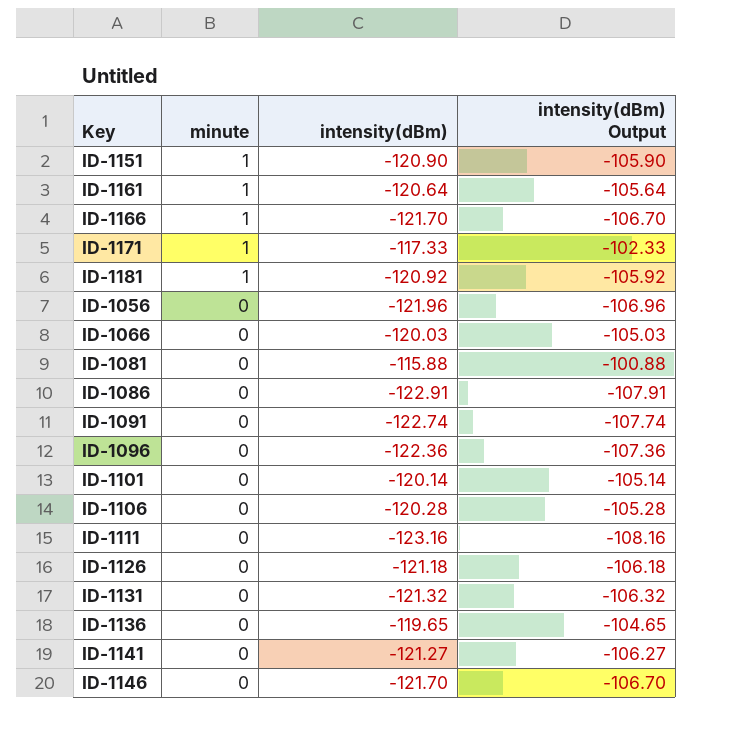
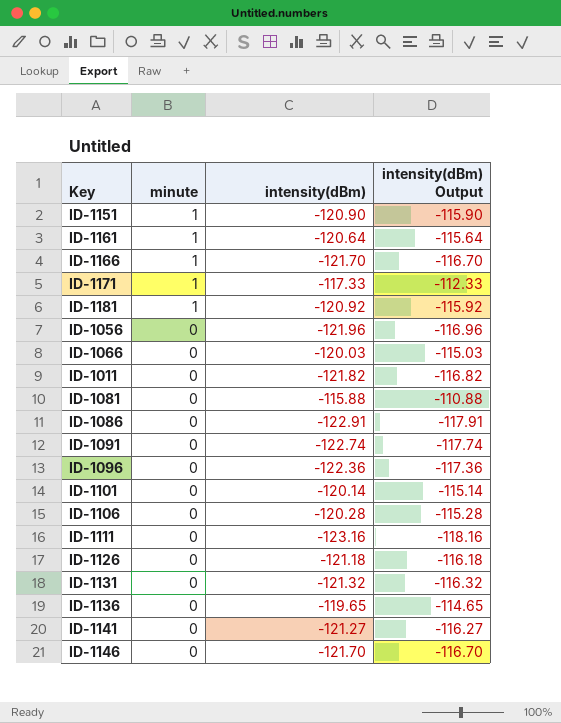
column intensity(dBm) Output | formula: [intensity(dBm)] + 15 -> [intensity(dBm)] + 5
row ID-1011: none -> 0 | -121.82 | -116.82

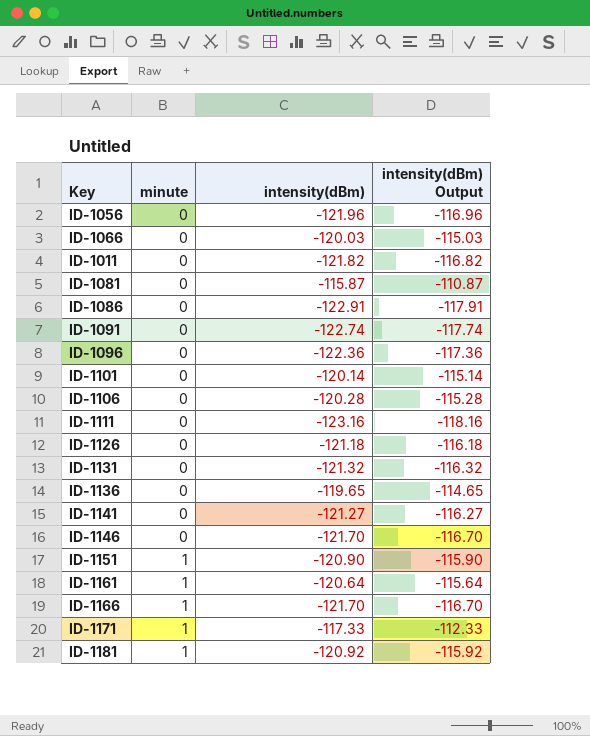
row order: minute descending -> minute ascending
ID-1081 | intensity(dBm): -115.88 -> -115.87
ID-1081 | intensity(dBm) Output: -110.88 -> -110.87

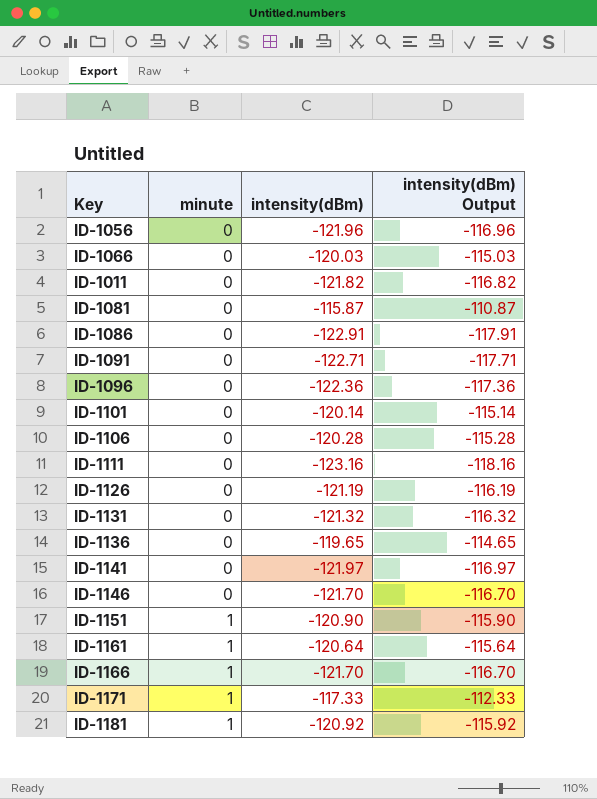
ID-1091 | intensity(dBm): -122.74 -> -122.71
ID-1091 | intensity(dBm) Output: -117.74 -> -117.71
ID-1126 | intensity(dBm): -121.18 -> -121.19
ID-1126 | intensity(dBm) Output: -116.18 -> -116.19
ID-1141 | intensity(dBm): -121.27 -> -121.97
ID-1141 | intensity(dBm) Output: -116.27 -> -116.97

